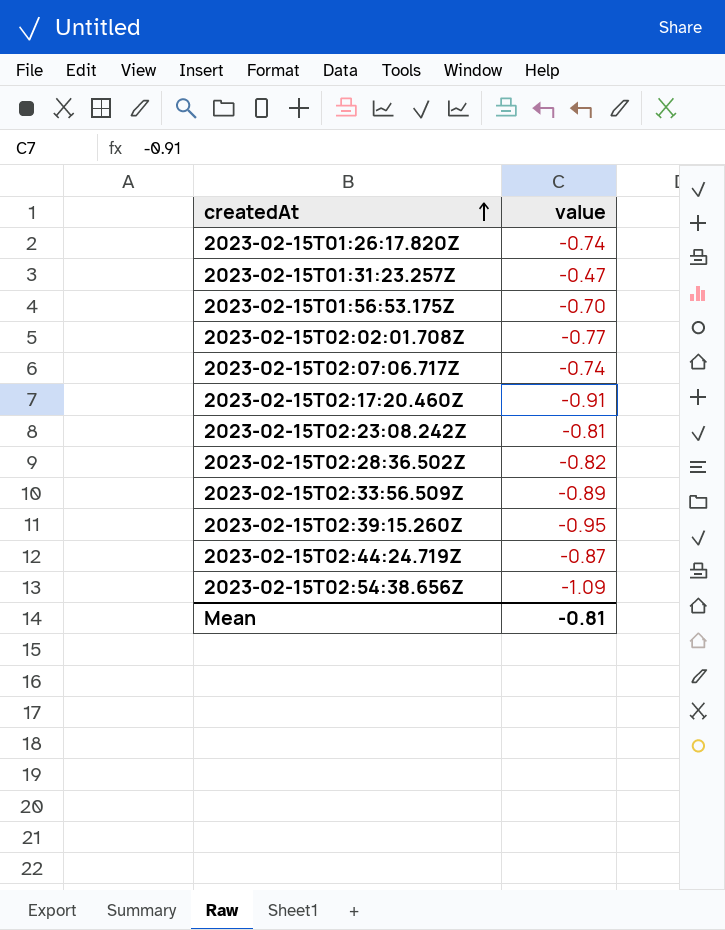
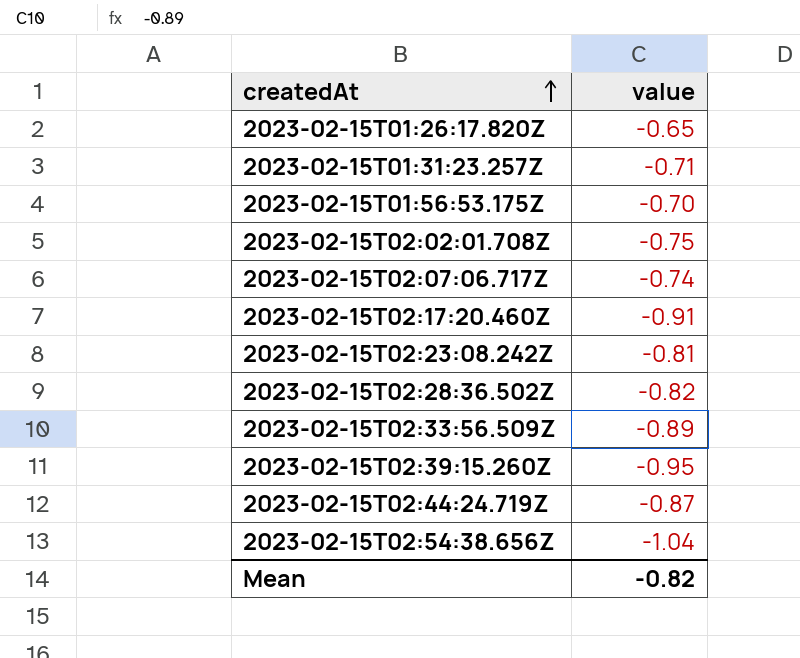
2023-02-15T01:26:17.820Z | value: -0.74 -> -0.65
2023-02-15T01:31:23.257Z | value: -0.47 -> -0.71
2023-02-15T02:02:01.708Z | value: -0.77 -> -0.75
2023-02-15T02:54:38.656Z | value: -1.09 -> -1.04
Mean | value: -0.81 -> -0.82

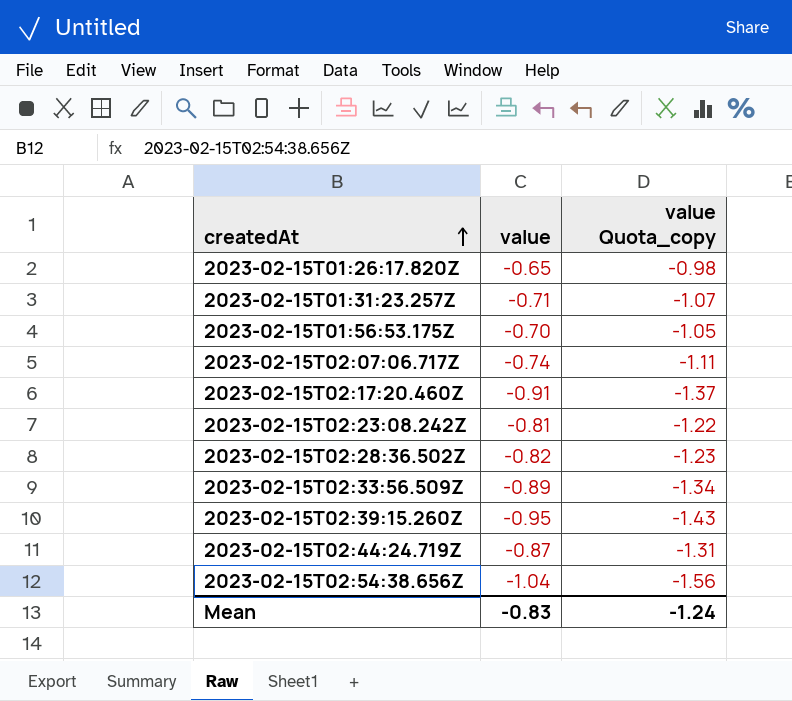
column value Quota_copy | formula: none -> [value] * 1.5
row 2023-02-15T02:02:01.708Z: -0.75 -> none
Mean | value: -0.82 -> -0.83

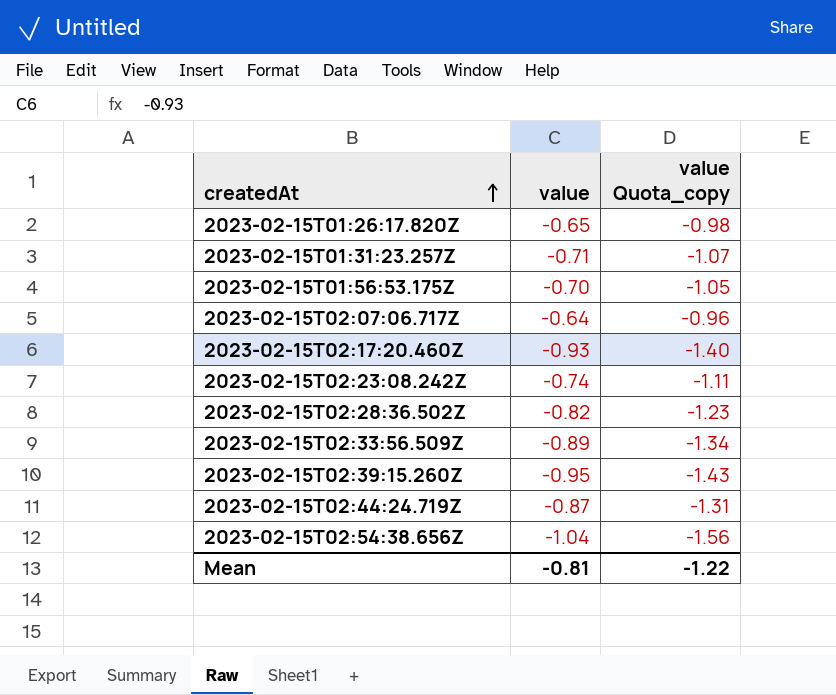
2023-02-15T02:07:06.717Z | value: -0.74 -> -0.64
2023-02-15T02:07:06.717Z | value Quota_copy: -1.11 -> -0.96
2023-02-15T02:17:20.460Z | value: -0.91 -> -0.93
2023-02-15T02:17:20.460Z | value Quota_copy: -1.37 -> -1.40
2023-02-15T02:23:08.242Z | value: -0.81 -> -0.74
2023-02-15T02:23:08.242Z | value Quota_copy: -1.22 -> -1.11
Mean | value: -0.83 -> -0.81
Mean | value Quota_copy: -1.24 -> -1.22

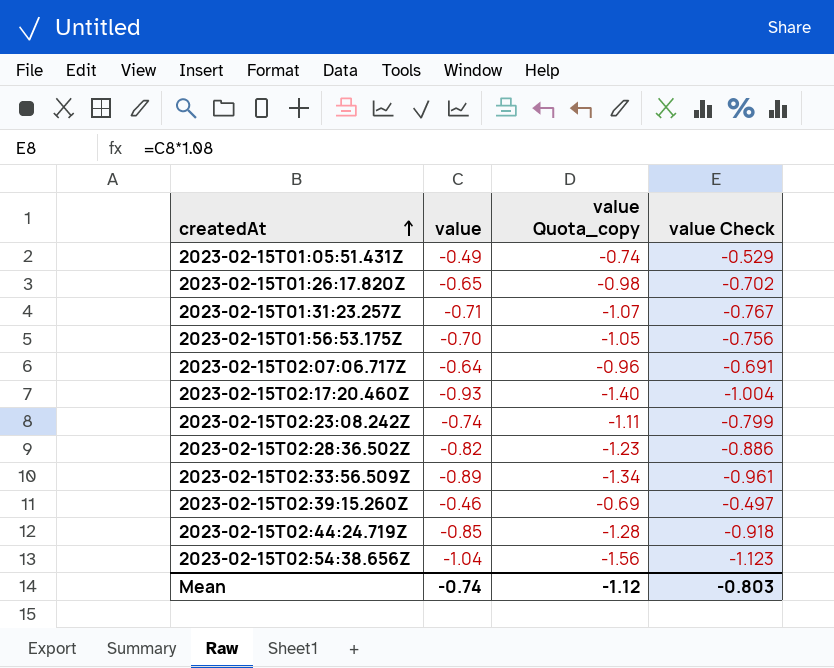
column value Check | formula: none -> [value] * 1.08
row 2023-02-15T01:05:51.431Z: none -> -0.49 | -0.74 | -0.529
2023-02-15T02:39:15.260Z | value: -0.95 -> -0.46
2023-02-15T02:39:15.260Z | value Quota_copy: -1.43 -> -0.69
2023-02-15T02:44:24.719Z | value: -0.87 -> -0.85
2023-02-15T02:44:24.719Z | value Quota_copy: -1.31 -> -1.28
Mean | value: -0.81 -> -0.74
Mean | value Quota_copy: -1.22 -> -1.12

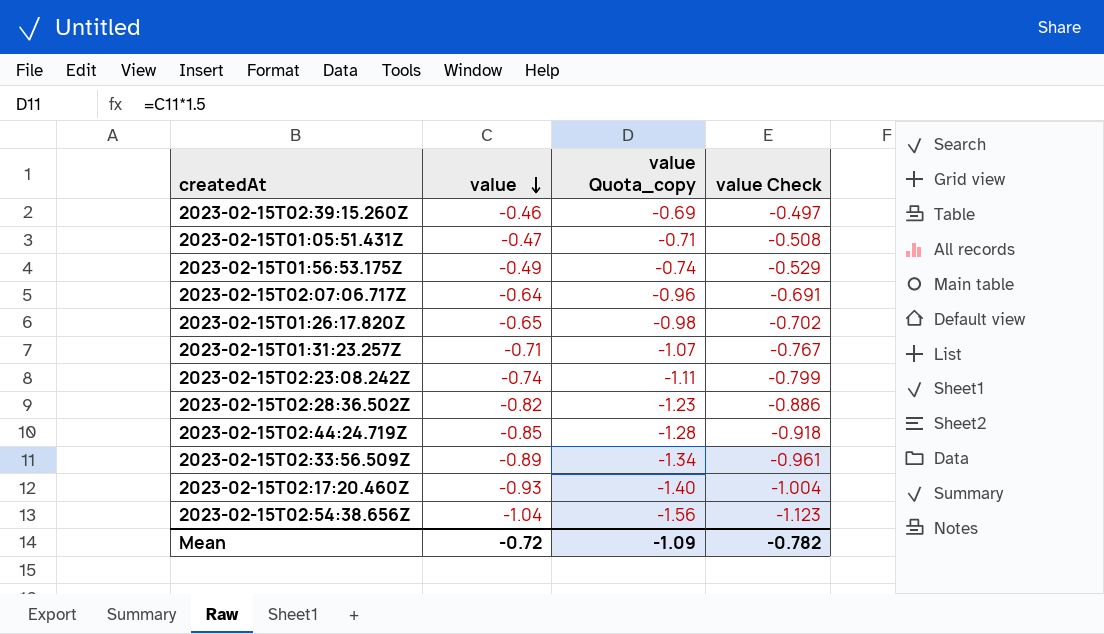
row order: createdAt ascending -> value descending
2023-02-15T01:05:51.431Z | value: -0.49 -> -0.47
2023-02-15T01:05:51.431Z | value Quota_copy: -0.74 -> -0.71
2023-02-15T01:05:51.431Z | value Check: -0.529 -> -0.508
2023-02-15T01:56:53.175Z | value: -0.70 -> -0.49
2023-02-15T01:56:53.175Z | value Quota_copy: -1.05 -> -0.74
2023-02-15T01:56:53.175Z | value Check: -0.756 -> -0.529
Mean | value: -0.74 -> -0.72
Mean | value Quota_copy: -1.12 -> -1.09
Mean | value Check: -0.803 -> -0.782

